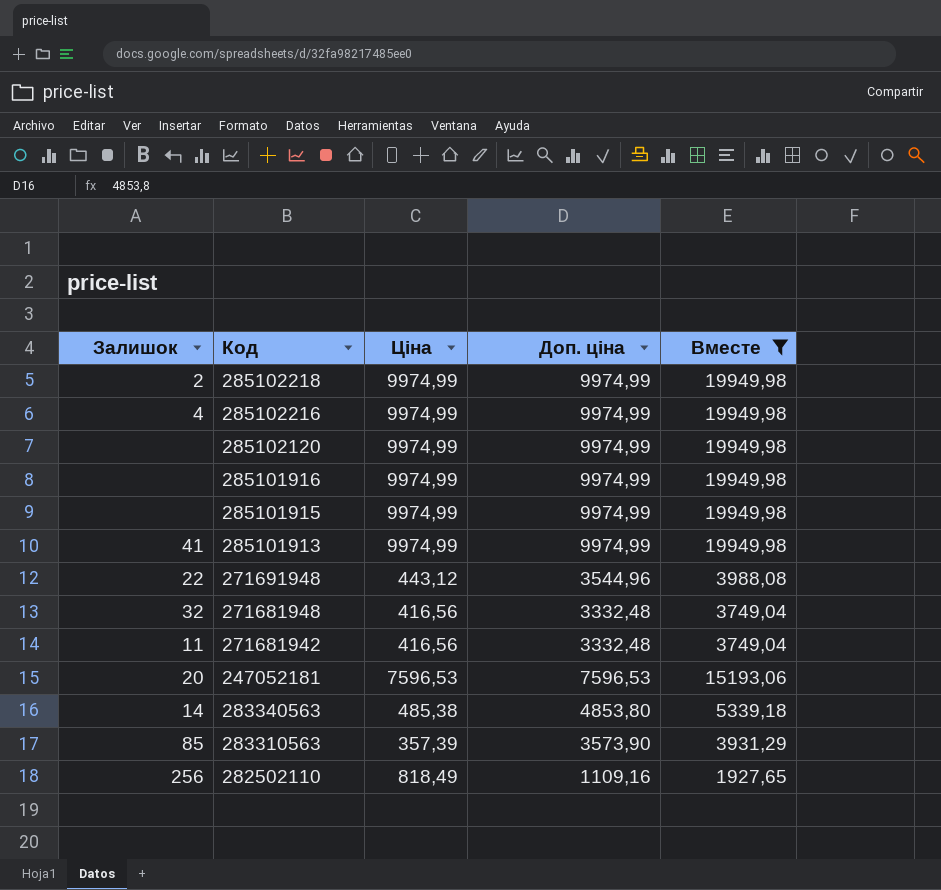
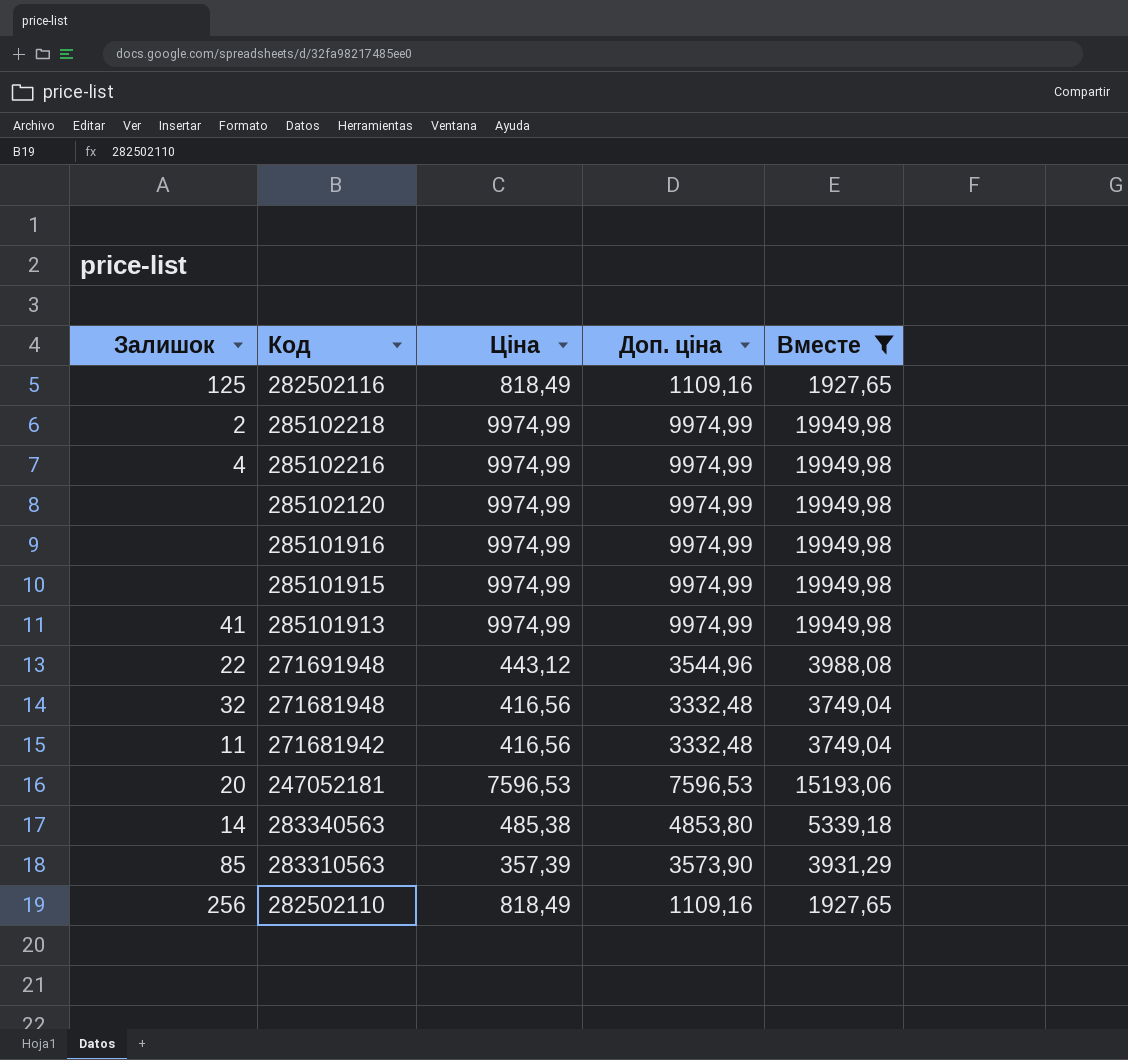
row 282502116: none -> 125 | 818,49 | 1109,16 | 1927,65

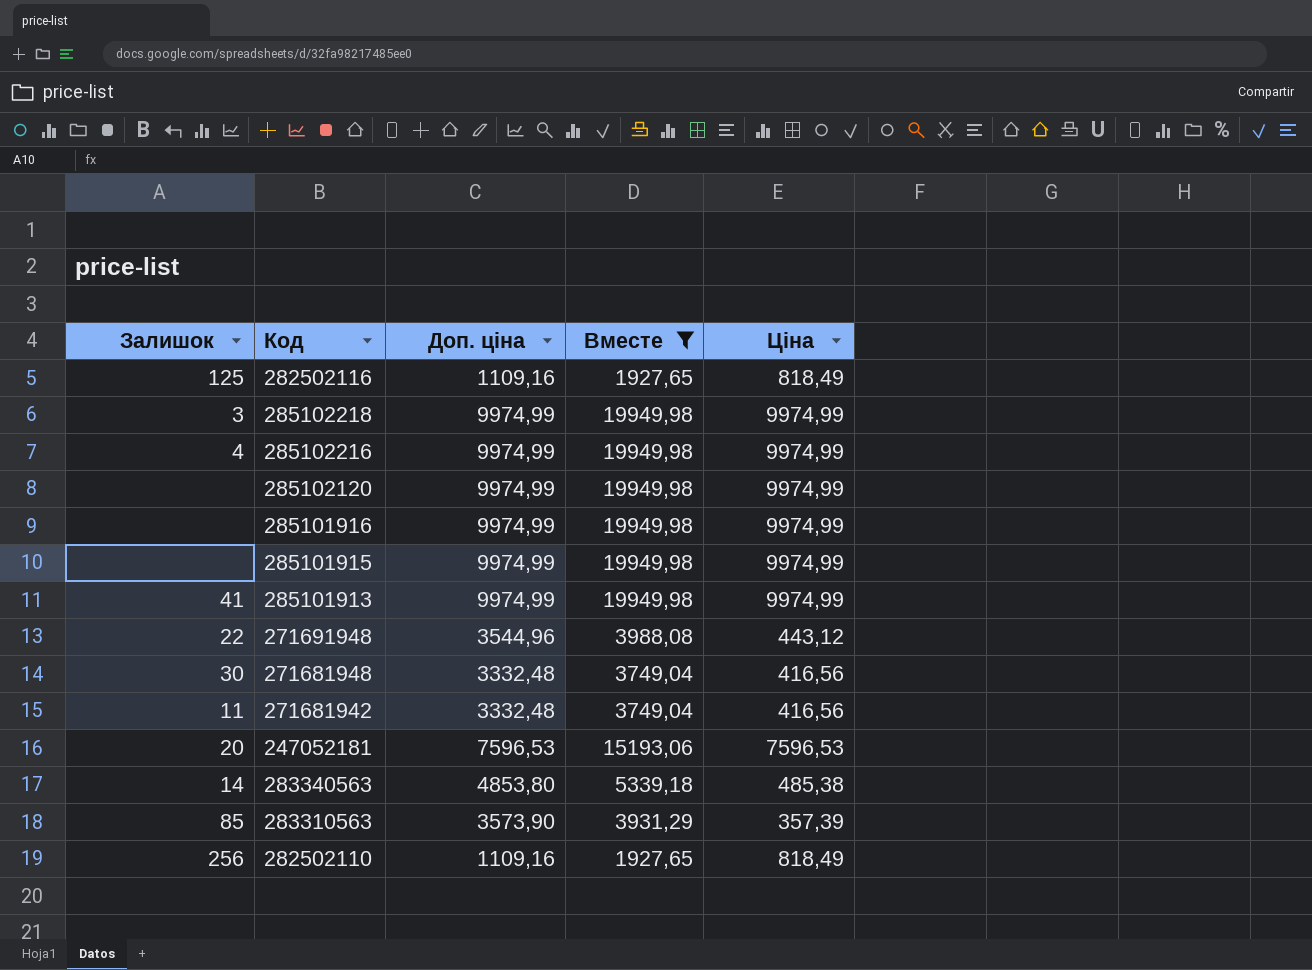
column Ціна | position: 3 -> 5
285102218 | Залишок: 2 -> 3
271681948 | Залишок: 32 -> 30

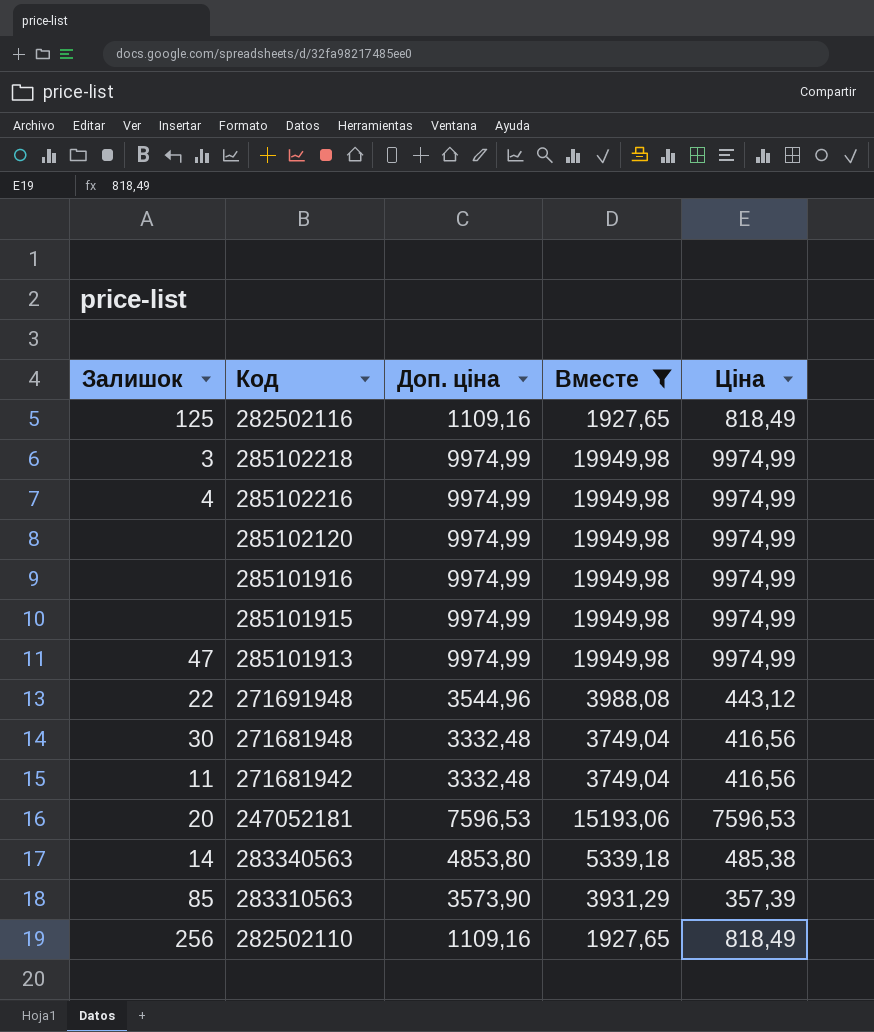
285101913 | Залишок: 41 -> 47

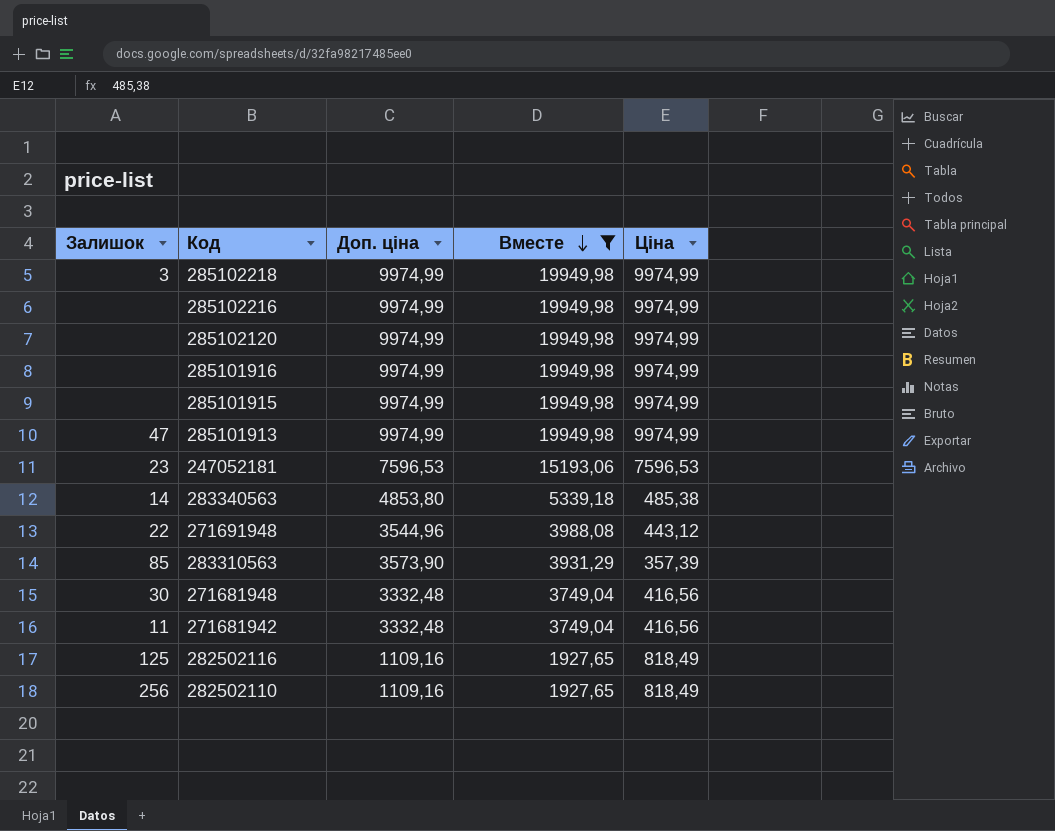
row order: none -> Вместе descending
285102216 | Залишок: 4 -> none
247052181 | Залишок: 20 -> 23

